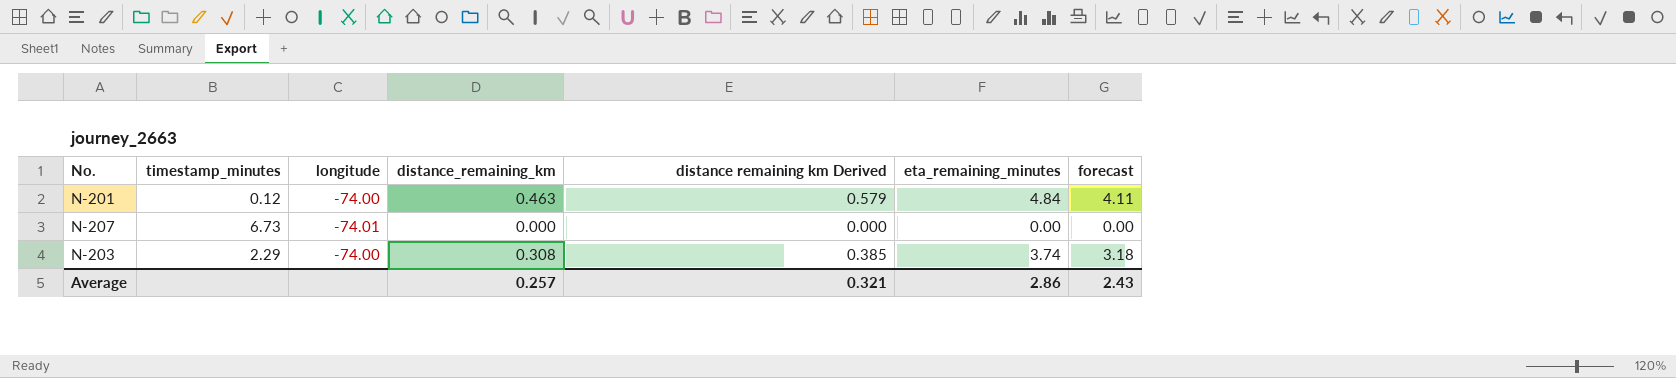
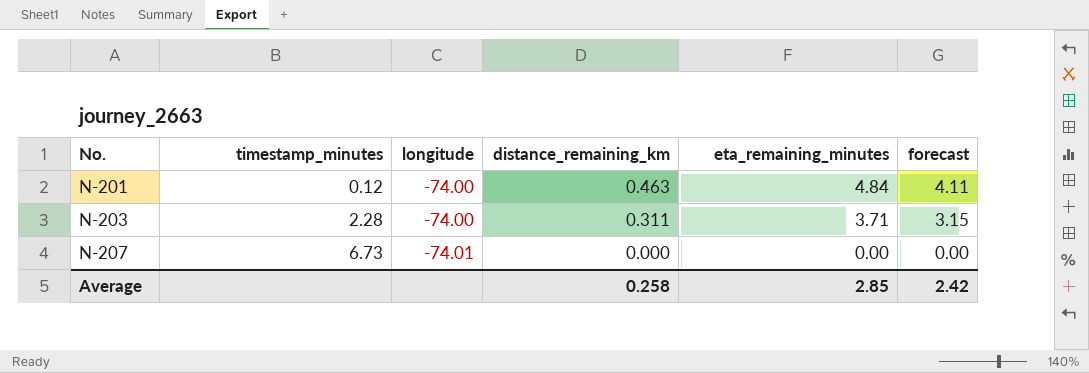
row order: none -> No. ascending
column distance remaining km Derived | formula: [distance_remaining_km] * 1.25 -> none
N-203 | timestamp_minutes: 2.29 -> 2.28
N-203 | distance_remaining_km: 0.308 -> 0.311
N-203 | eta_remaining_minutes: 3.74 -> 3.71
N-203 | forecast: 3.18 -> 3.15
Average | distance_remaining_km: 0.257 -> 0.258
Average | eta_remaining_minutes: 2.86 -> 2.85
Average | forecast: 2.43 -> 2.42

